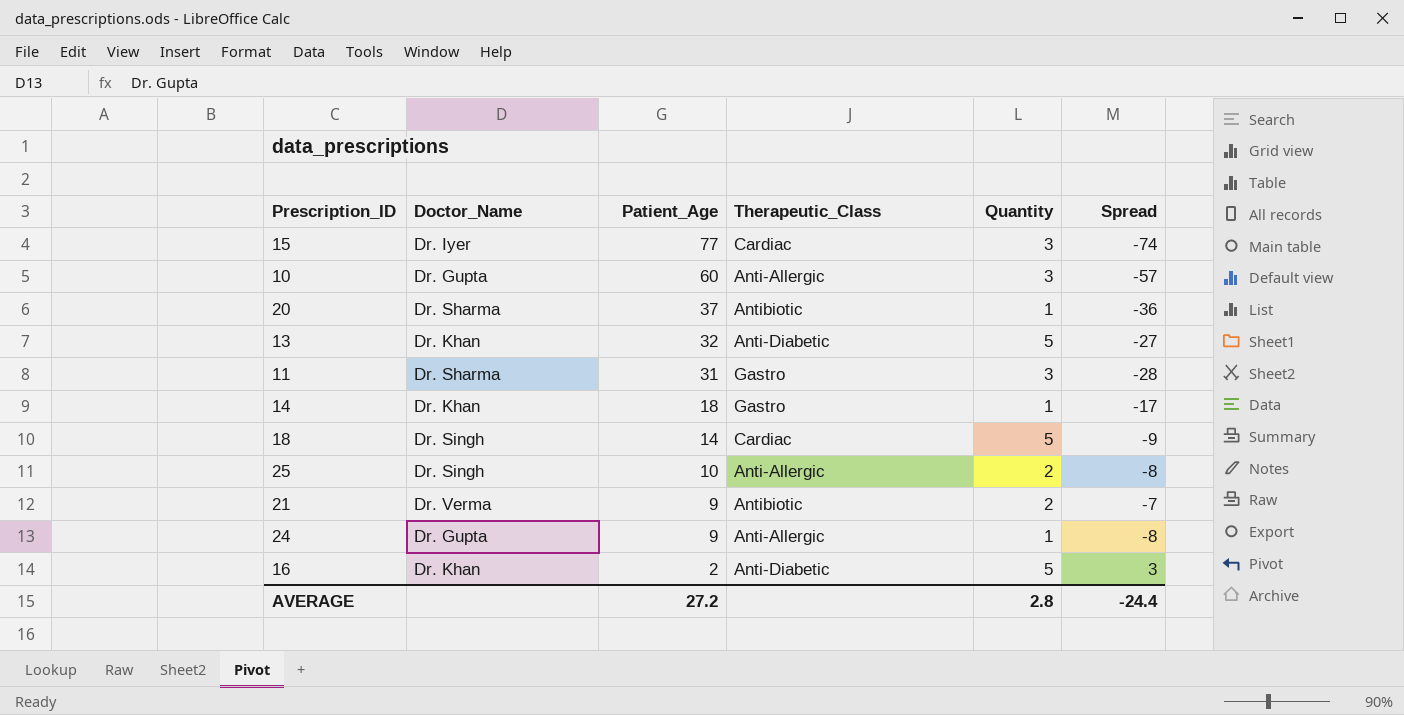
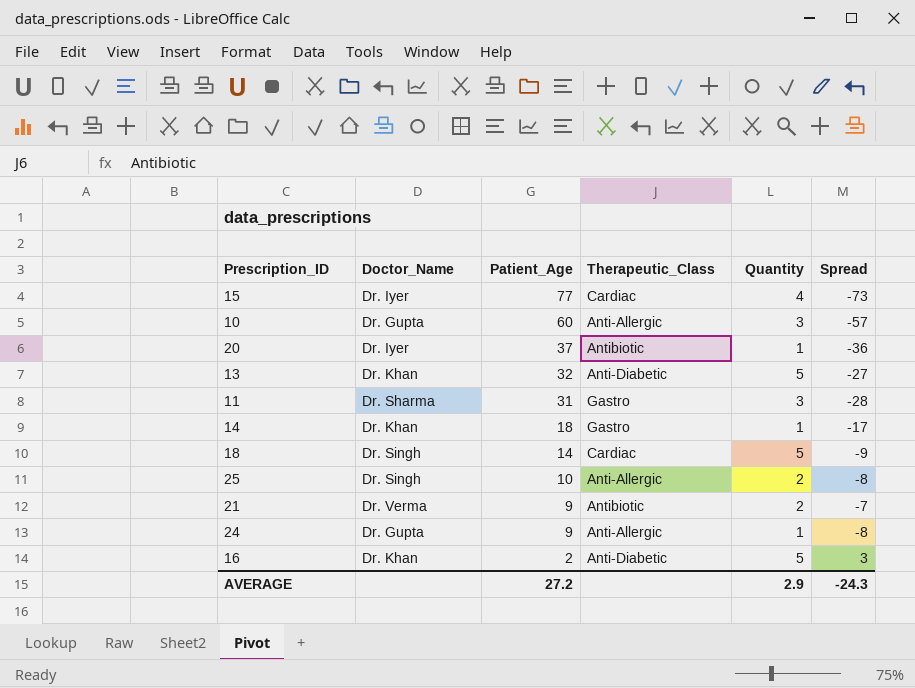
15 | Quantity: 3 -> 4
15 | Spread: -74 -> -73
20 | Doctor_Name: Dr. Sharma -> Dr. Iyer
AVERAGE | Quantity: 2.8 -> 2.9
AVERAGE | Spread: -24.4 -> -24.3

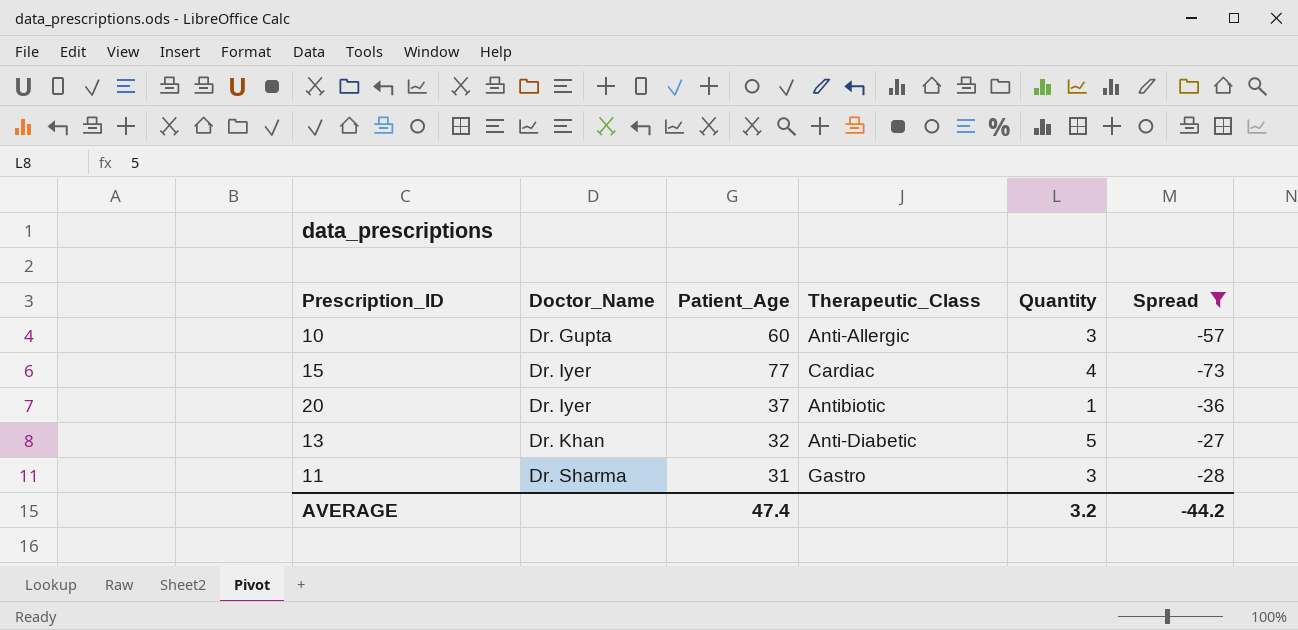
filter: none -> Spread <= -27
row order: Patient_Age descending -> Doctor_Name ascending
AVERAGE | Patient_Age: 27.2 -> 47.4
AVERAGE | Quantity: 2.9 -> 3.2
AVERAGE | Spread: -24.3 -> -44.2

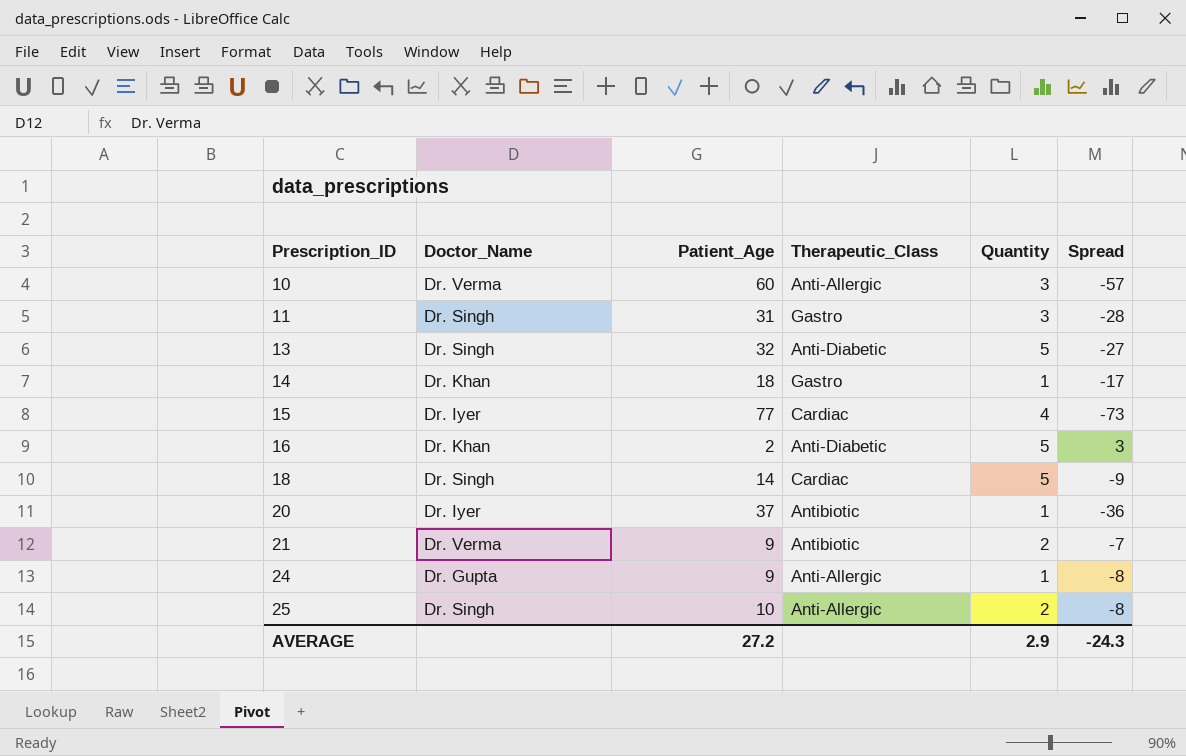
filter: Spread <= -27 -> none
row order: Doctor_Name ascending -> Prescription_ID ascending
10 | Doctor_Name: Dr. Gupta -> Dr. Verma
11 | Doctor_Name: Dr. Sharma -> Dr. Singh
13 | Doctor_Name: Dr. Khan -> Dr. Singh
AVERAGE | Patient_Age: 47.4 -> 27.2
AVERAGE | Quantity: 3.2 -> 2.9
AVERAGE | Spread: -44.2 -> -24.3

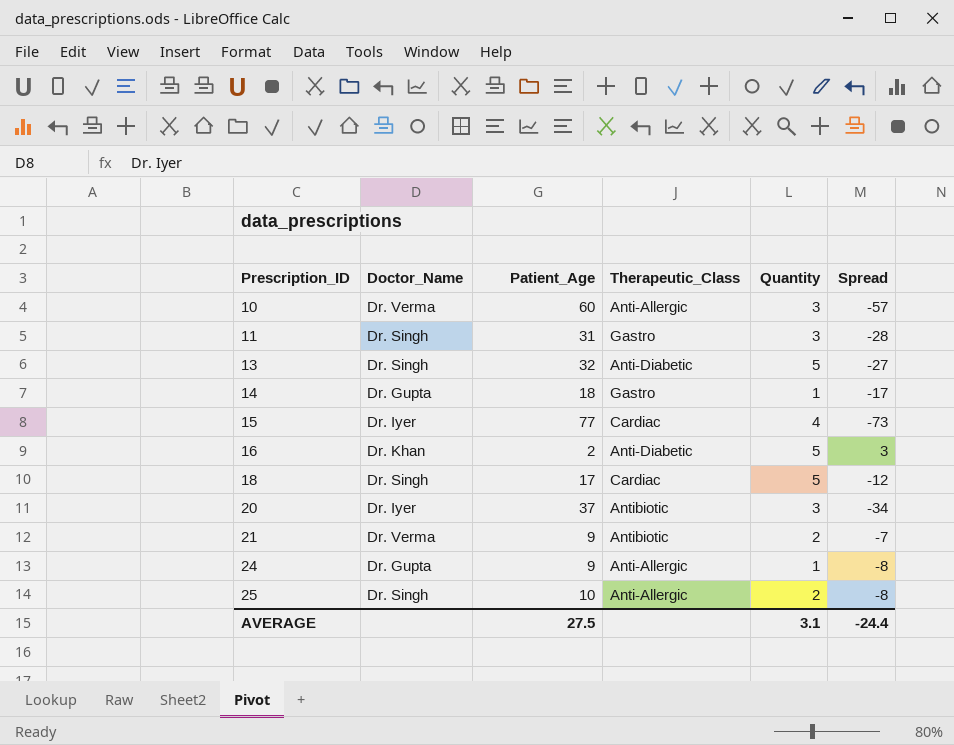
14 | Doctor_Name: Dr. Khan -> Dr. Gupta
18 | Patient_Age: 14 -> 17
18 | Spread: -9 -> -12
20 | Quantity: 1 -> 3
20 | Spread: -36 -> -34
AVERAGE | Patient_Age: 27.2 -> 27.5
AVERAGE | Quantity: 2.9 -> 3.1
AVERAGE | Spread: -24.3 -> -24.4

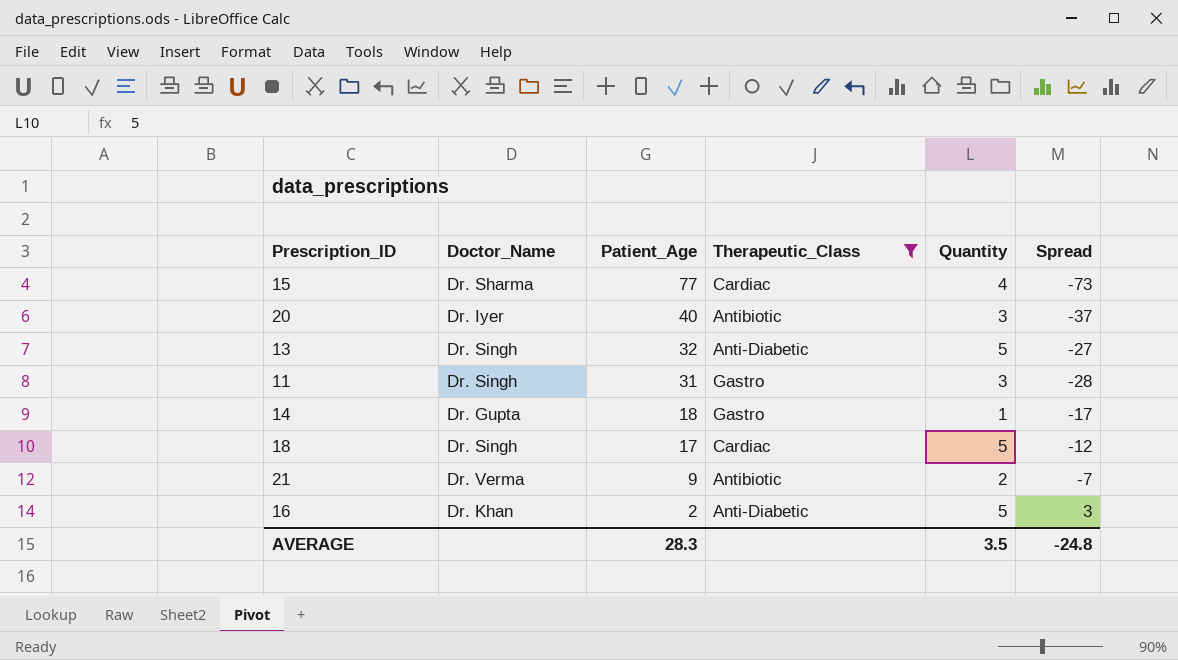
filter: none -> Therapeutic_Class != Anti-Allergic
row order: Prescription_ID ascending -> Patient_Age descending
15 | Doctor_Name: Dr. Iyer -> Dr. Sharma
20 | Patient_Age: 37 -> 40
20 | Spread: -34 -> -37
AVERAGE | Patient_Age: 27.5 -> 28.3
AVERAGE | Quantity: 3.1 -> 3.5
AVERAGE | Spread: -24.4 -> -24.8

